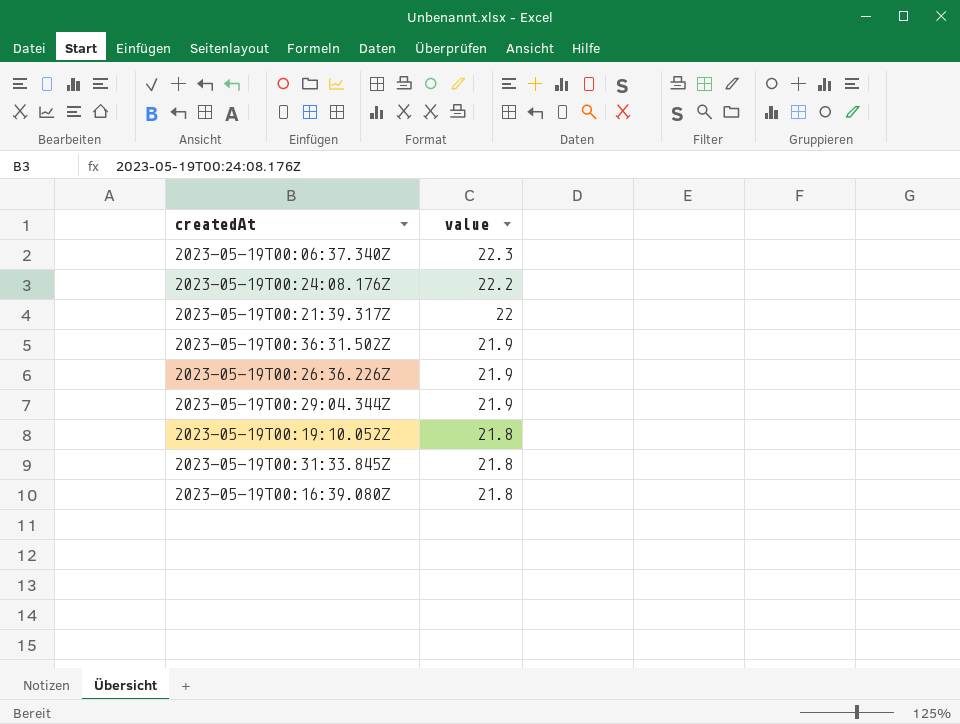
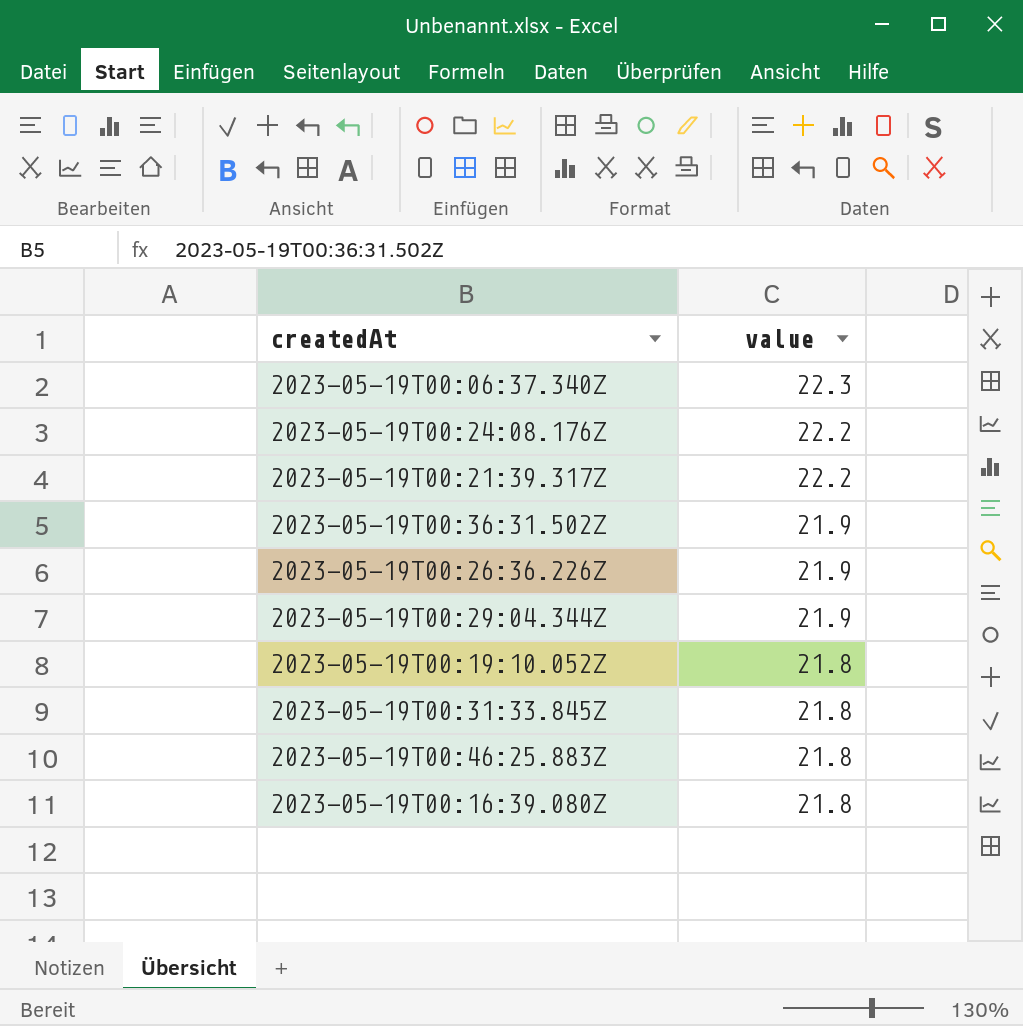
2023-05-19T00:21:39.317Z | value: 22 -> 22.2
row 2023-05-19T00:46:25.883Z: none -> 21.8

